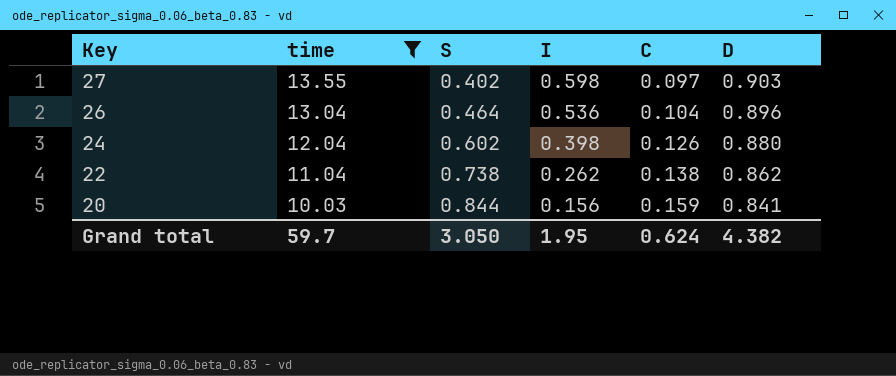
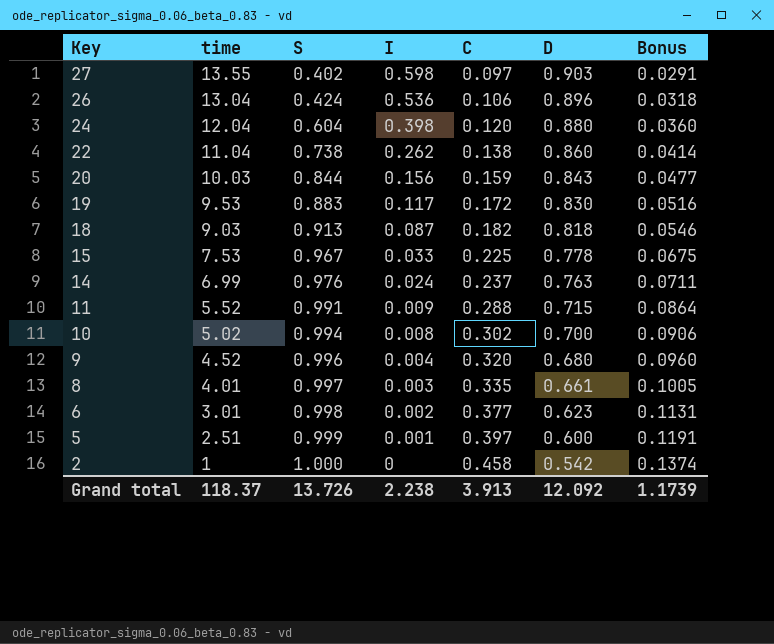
filter: time >= 10.03 -> none
column Bonus | formula: none -> [C] * 0.3
26 | S: 0.464 -> 0.424
26 | C: 0.104 -> 0.106
24 | S: 0.602 -> 0.604
24 | C: 0.126 -> 0.120
22 | D: 0.862 -> 0.860
20 | D: 0.841 -> 0.843
Grand total | time: 59.7 -> 118.37
Grand total | S: 3.050 -> 13.726
Grand total | I: 1.95 -> 2.238
Grand total | C: 0.624 -> 3.913
Grand total | D: 4.382 -> 12.092

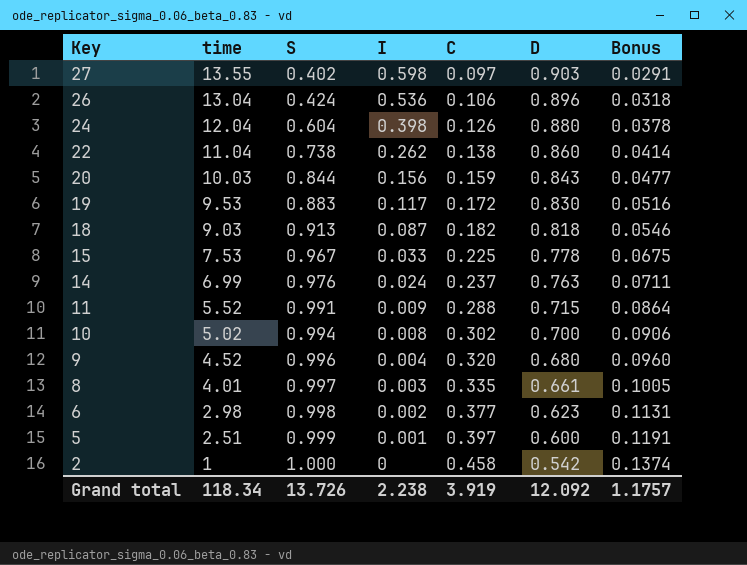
24 | C: 0.120 -> 0.126
24 | Bonus: 0.0360 -> 0.0378
6 | time: 3.01 -> 2.98
Grand total | time: 118.37 -> 118.34
Grand total | C: 3.913 -> 3.919
Grand total | Bonus: 1.1739 -> 1.1757

